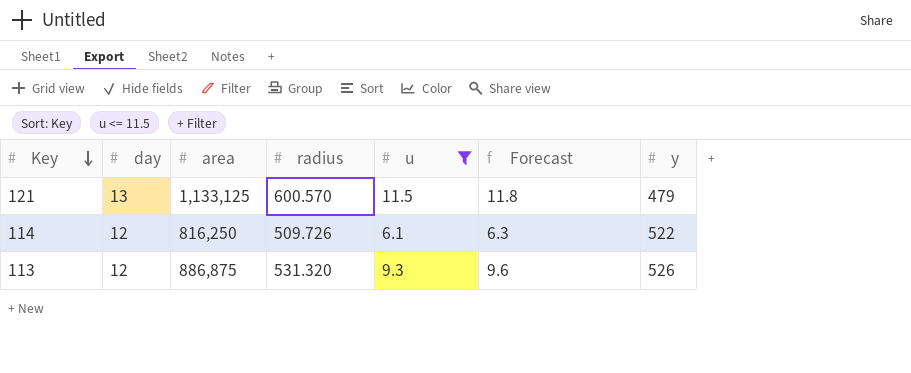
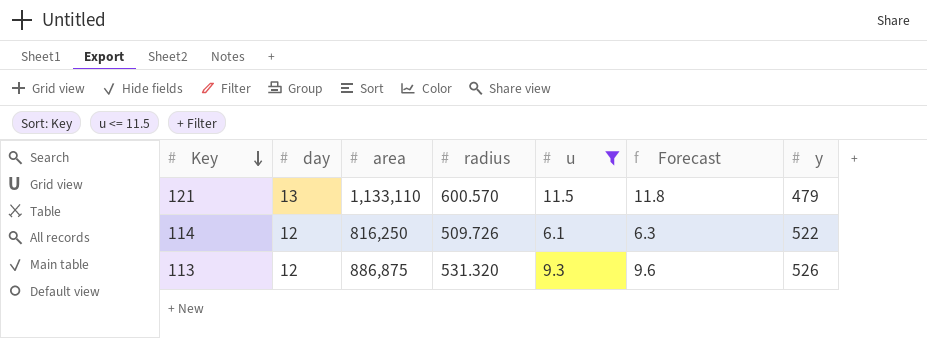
121 | area: 1,133,125 -> 1,133,110

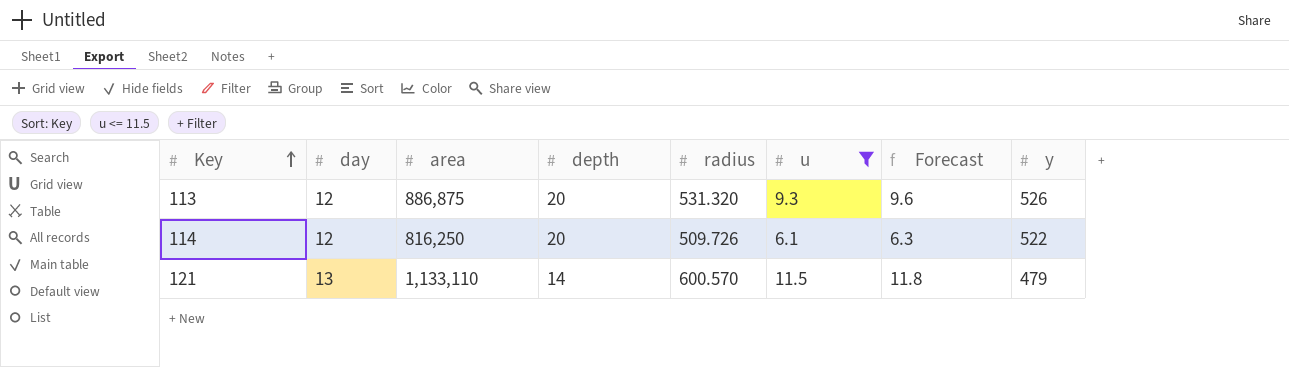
row order: Key descending -> Key ascending
column depth | position: none -> 4

